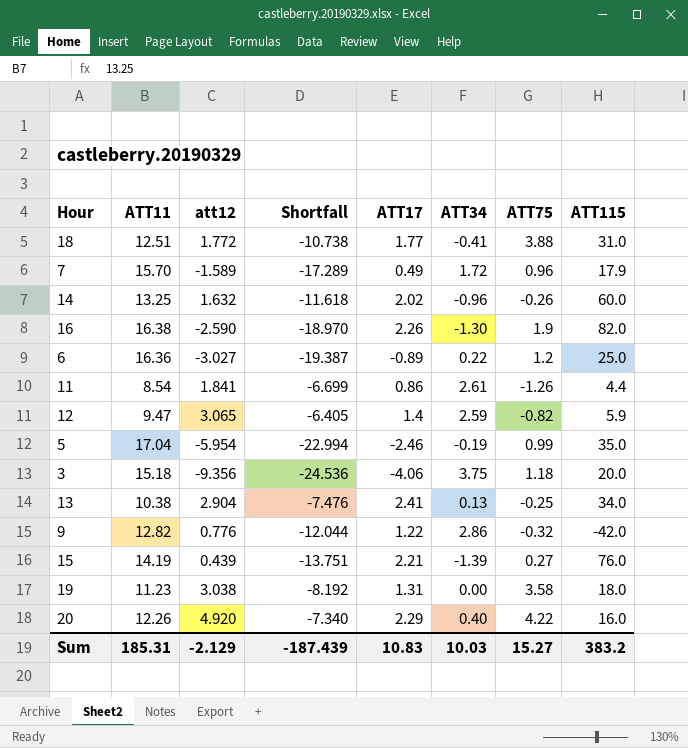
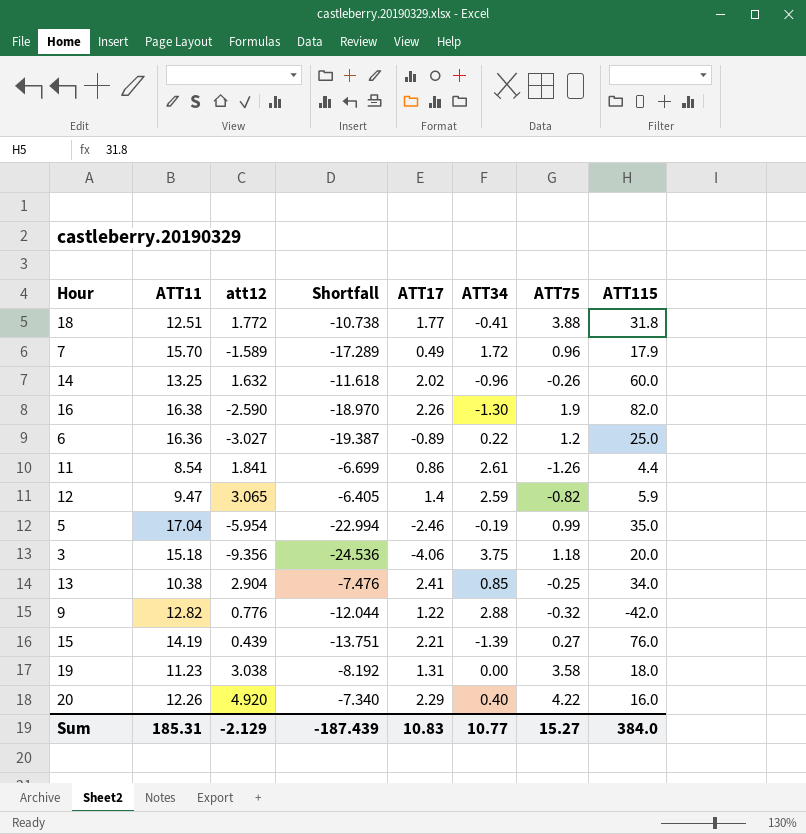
18 | ATT115: 31.0 -> 31.8
13 | ATT34: 0.13 -> 0.85
9 | ATT34: 2.86 -> 2.88
Sum | ATT34: 10.03 -> 10.77
Sum | ATT115: 383.2 -> 384.0

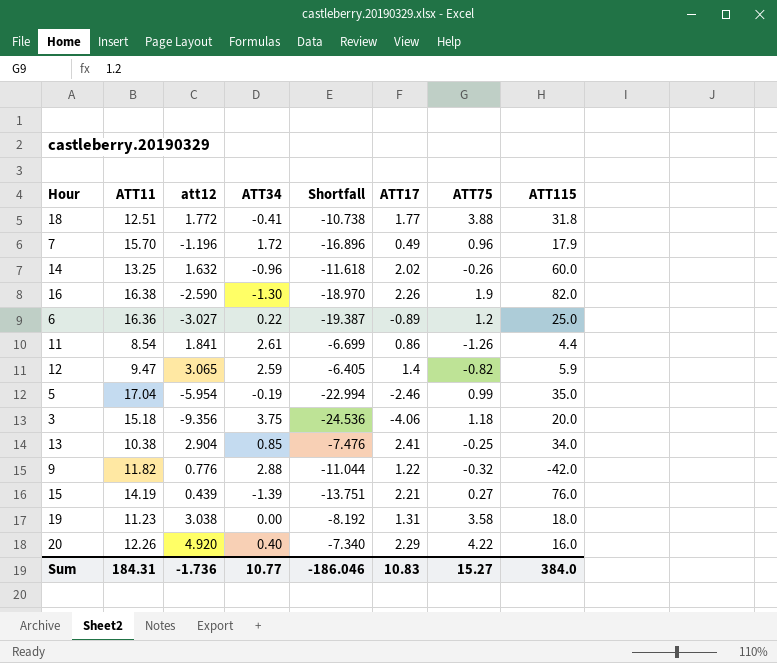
column ATT34 | position: 6 -> 4
7 | att12: -1.589 -> -1.196
7 | Shortfall: -17.289 -> -16.896
9 | ATT11: 12.82 -> 11.82
9 | Shortfall: -12.044 -> -11.044
Sum | ATT11: 185.31 -> 184.31
Sum | att12: -2.129 -> -1.736
Sum | Shortfall: -187.439 -> -186.046

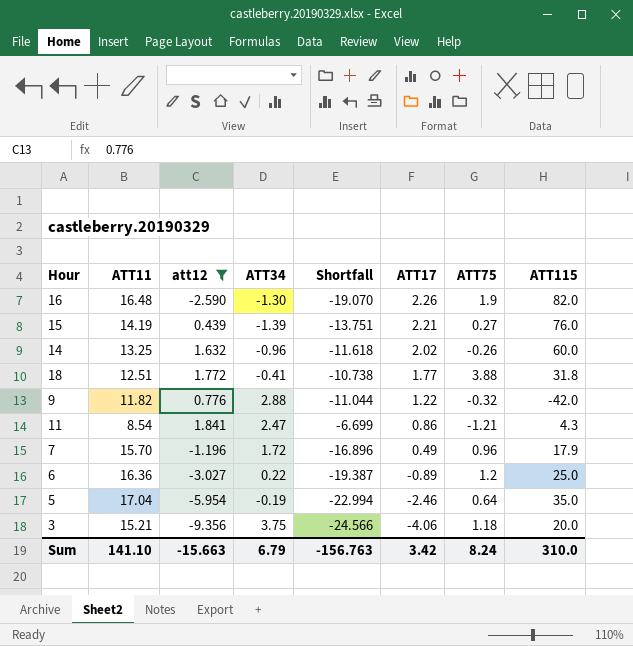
filter: none -> att12 <= 1.841
row order: none -> ATT17 descending
16 | ATT11: 16.38 -> 16.48
16 | Shortfall: -18.970 -> -19.070
11 | ATT34: 2.61 -> 2.47
11 | ATT75: -1.26 -> -1.21
11 | ATT115: 4.4 -> 4.3
5 | ATT75: 0.99 -> 0.64
3 | ATT11: 15.18 -> 15.21
3 | Shortfall: -24.536 -> -24.566
Sum | ATT11: 184.31 -> 141.10
Sum | att12: -1.736 -> -15.663
Sum | ATT34: 10.77 -> 6.79
Sum | Shortfall: -186.046 -> -156.763
Sum | ATT17: 10.83 -> 3.42
Sum | ATT75: 15.27 -> 8.24
Sum | ATT115: 384.0 -> 310.0

